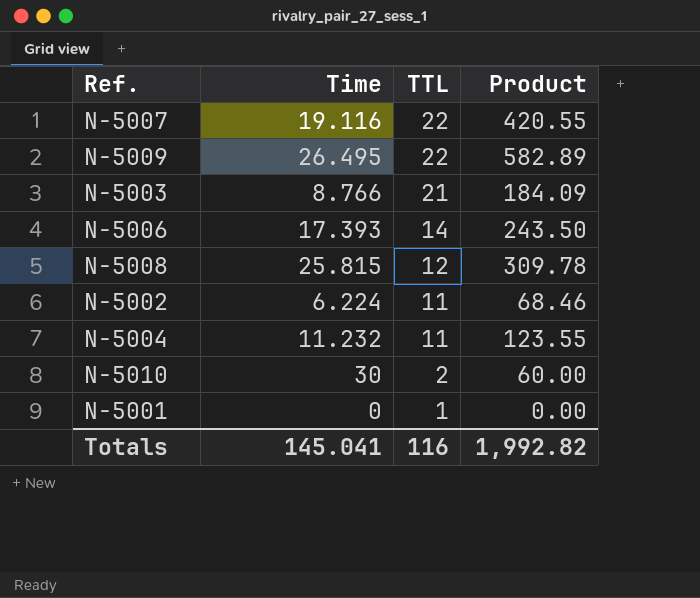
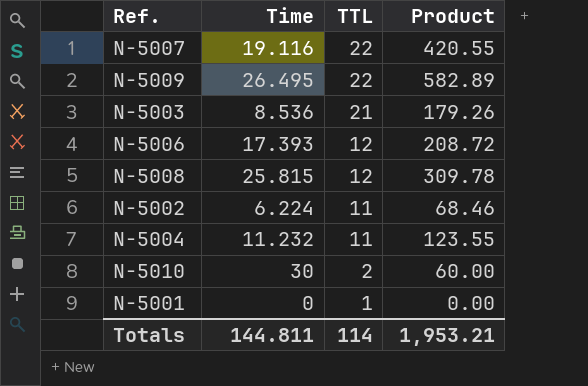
N-5003 | Time: 8.766 -> 8.536
N-5003 | Product: 184.09 -> 179.26
N-5006 | TTL: 14 -> 12
N-5006 | Product: 243.50 -> 208.72
Totals | Time: 145.041 -> 144.811
Totals | TTL: 116 -> 114
Totals | Product: 1,992.82 -> 1,953.21

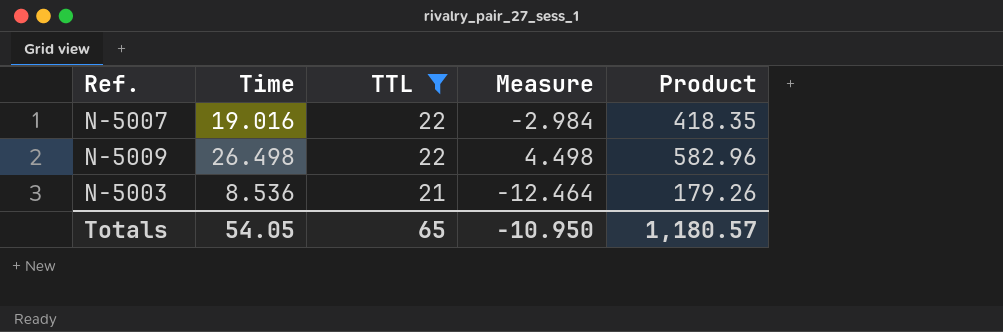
filter: none -> TTL >= 21
column Measure | formula: none -> [Time] - [TTL]
N-5007 | Time: 19.116 -> 19.016
N-5007 | Product: 420.55 -> 418.35
N-5009 | Time: 26.495 -> 26.498
N-5009 | Product: 582.89 -> 582.96
Totals | Time: 144.811 -> 54.05
Totals | TTL: 114 -> 65
Totals | Product: 1,953.21 -> 1,180.57

